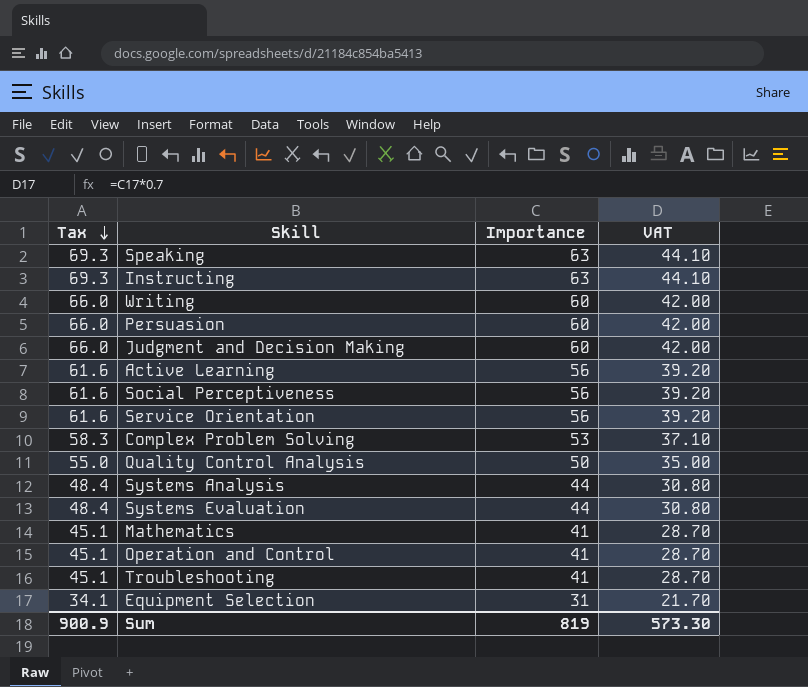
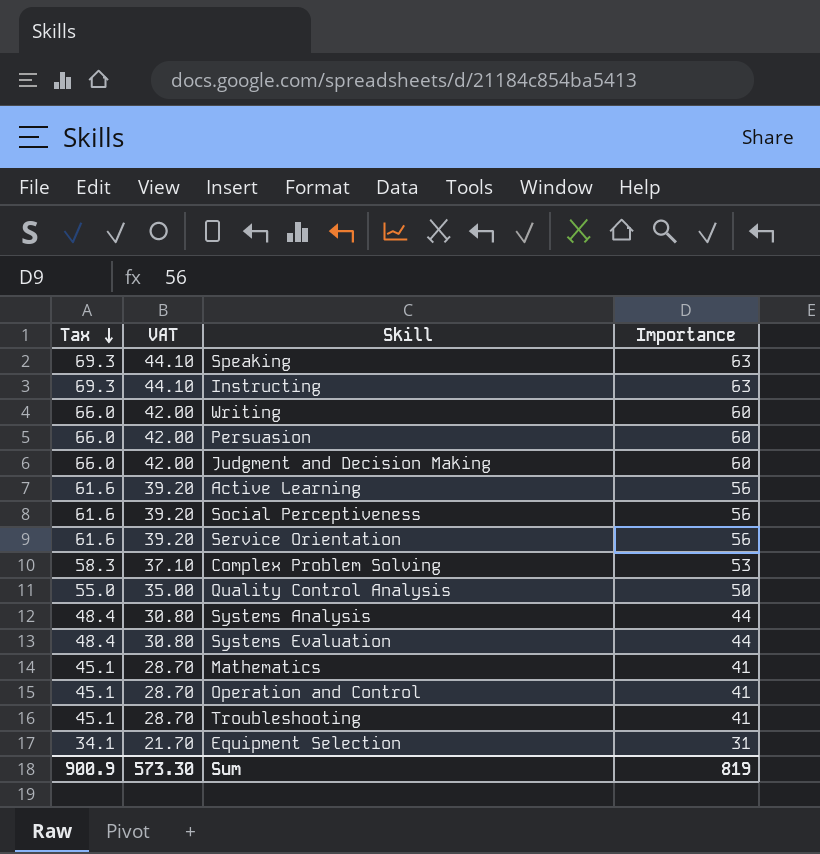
column VAT | position: 4 -> 2

